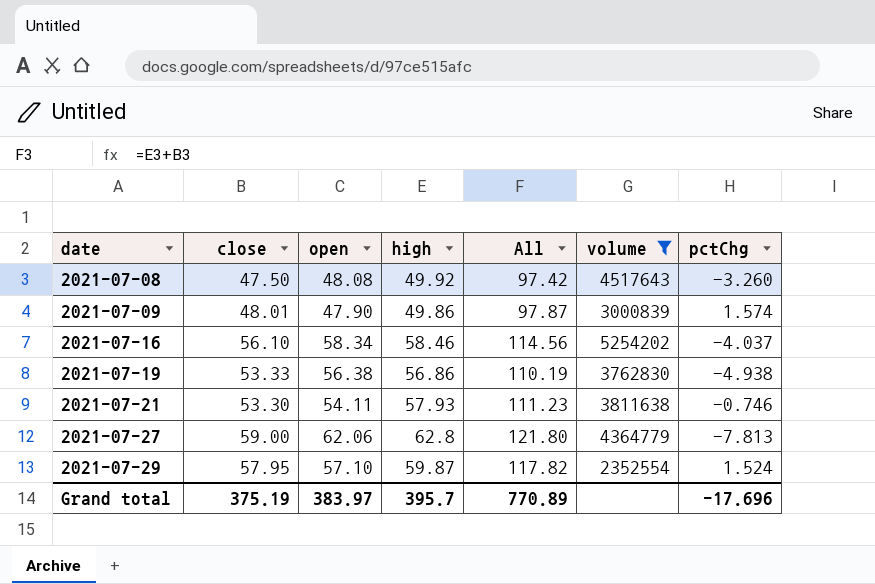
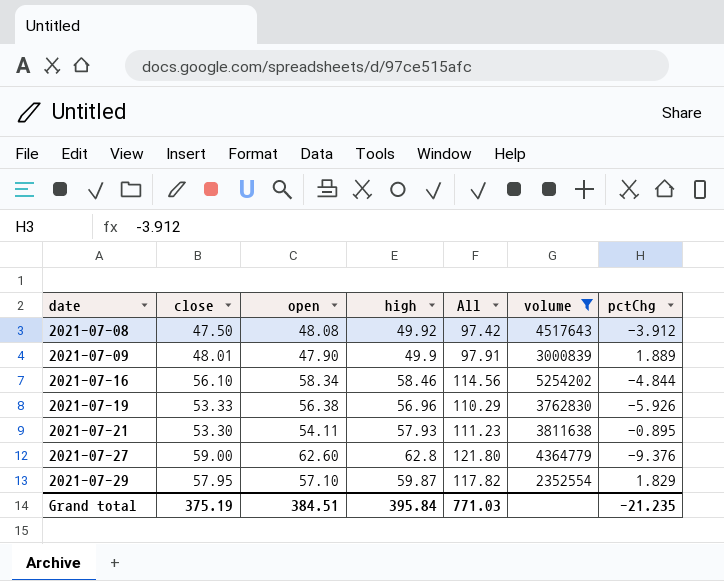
2021-07-08 | pctChg: -3.260 -> -3.912
2021-07-09 | high: 49.86 -> 49.9
2021-07-09 | All: 97.87 -> 97.91
2021-07-09 | pctChg: 1.574 -> 1.889
2021-07-16 | pctChg: -4.037 -> -4.844
2021-07-19 | high: 56.86 -> 56.96
2021-07-19 | All: 110.19 -> 110.29
2021-07-19 | pctChg: -4.938 -> -5.926
2021-07-21 | pctChg: -0.746 -> -0.895
2021-07-27 | open: 62.06 -> 62.60
2021-07-27 | pctChg: -7.813 -> -9.376
2021-07-29 | pctChg: 1.524 -> 1.829
Grand total | open: 383.97 -> 384.51
Grand total | high: 395.7 -> 395.84
Grand total | All: 770.89 -> 771.03
Grand total | pctChg: -17.696 -> -21.235

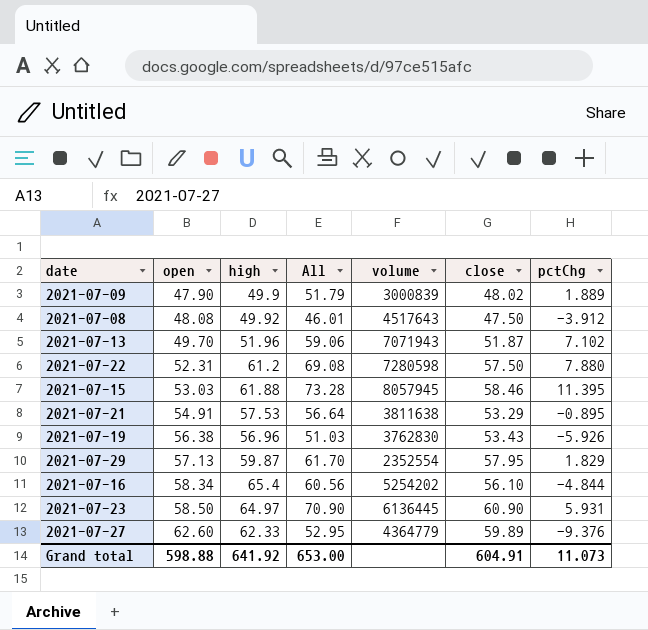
filter: volume <= 5254202 -> none
row order: date ascending -> open ascending
column All | formula: [close] + [high] -> [high] + [pctChg]
column close | position: 2 -> 6
2021-07-09 | close: 48.01 -> 48.02
2021-07-21 | open: 54.11 -> 54.91
2021-07-21 | high: 57.93 -> 57.53
2021-07-21 | close: 53.30 -> 53.29
2021-07-19 | close: 53.33 -> 53.43
2021-07-29 | open: 57.10 -> 57.13
2021-07-16 | high: 58.46 -> 65.4
2021-07-27 | high: 62.8 -> 62.33
2021-07-27 | close: 59.00 -> 59.89
Grand total | open: 384.51 -> 598.88
Grand total | high: 395.84 -> 641.92
Grand total | All: 771.03 -> 653.00
Grand total | close: 375.19 -> 604.91
Grand total | pctChg: -21.235 -> 11.073

